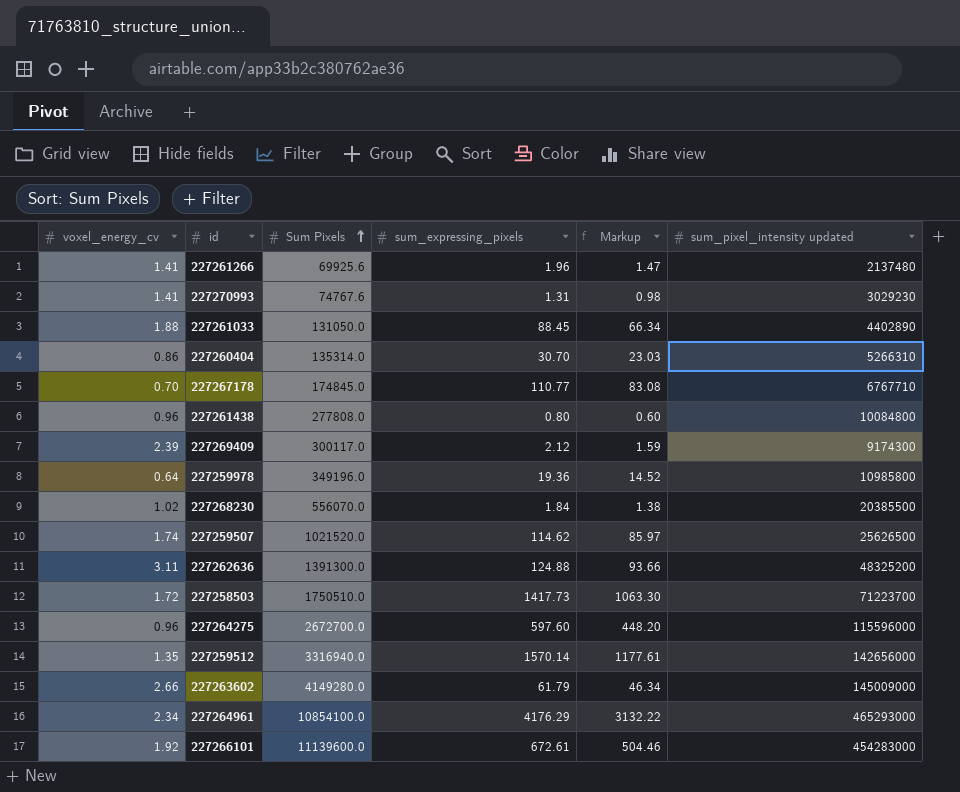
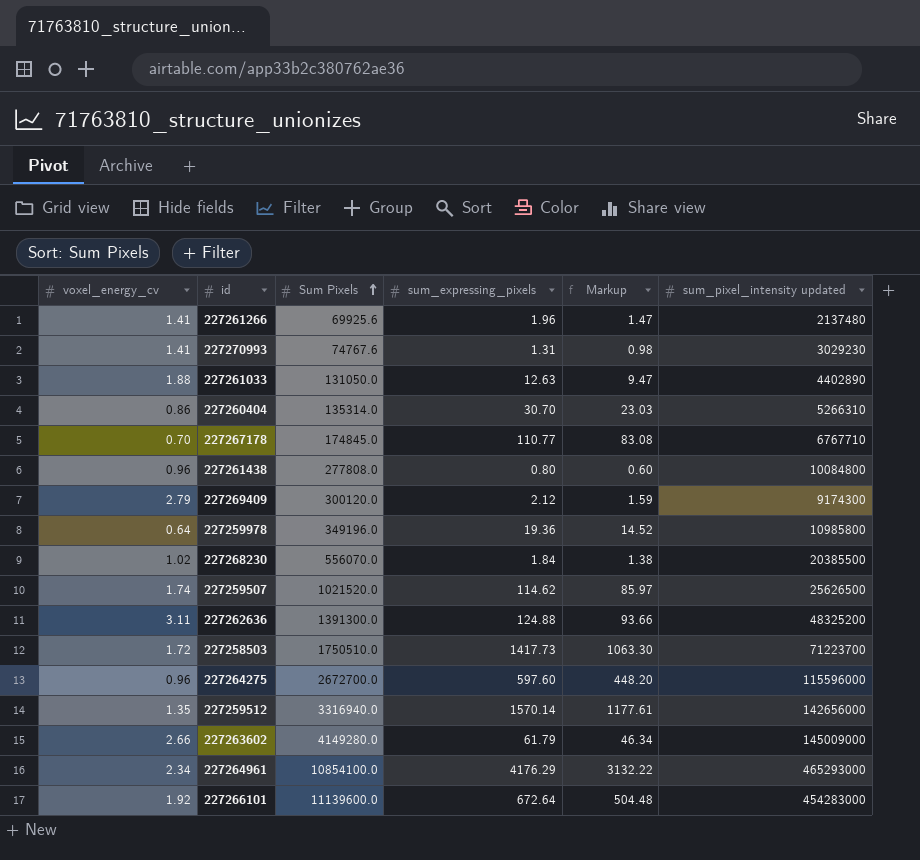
227261033 | sum_expressing_pixels: 88.45 -> 12.63
227261033 | Markup: 66.34 -> 9.47
227269409 | voxel_energy_cv: 2.39 -> 2.79
227269409 | Sum Pixels: 300117.0 -> 300120.0
227266101 | sum_expressing_pixels: 672.61 -> 672.64
227266101 | Markup: 504.46 -> 504.48

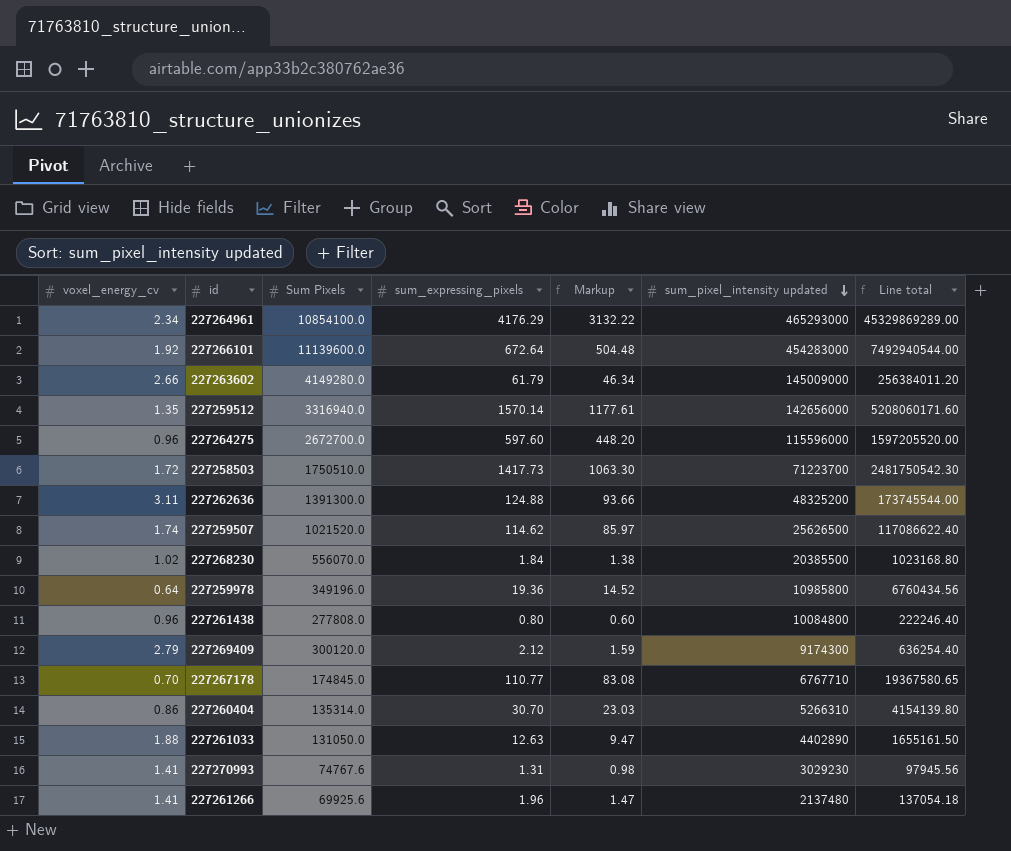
row order: Sum Pixels ascending -> sum_pixel_intensity updated descending
column Line total | formula: none -> [Sum Pixels] * [sum_expressing_pixels]

